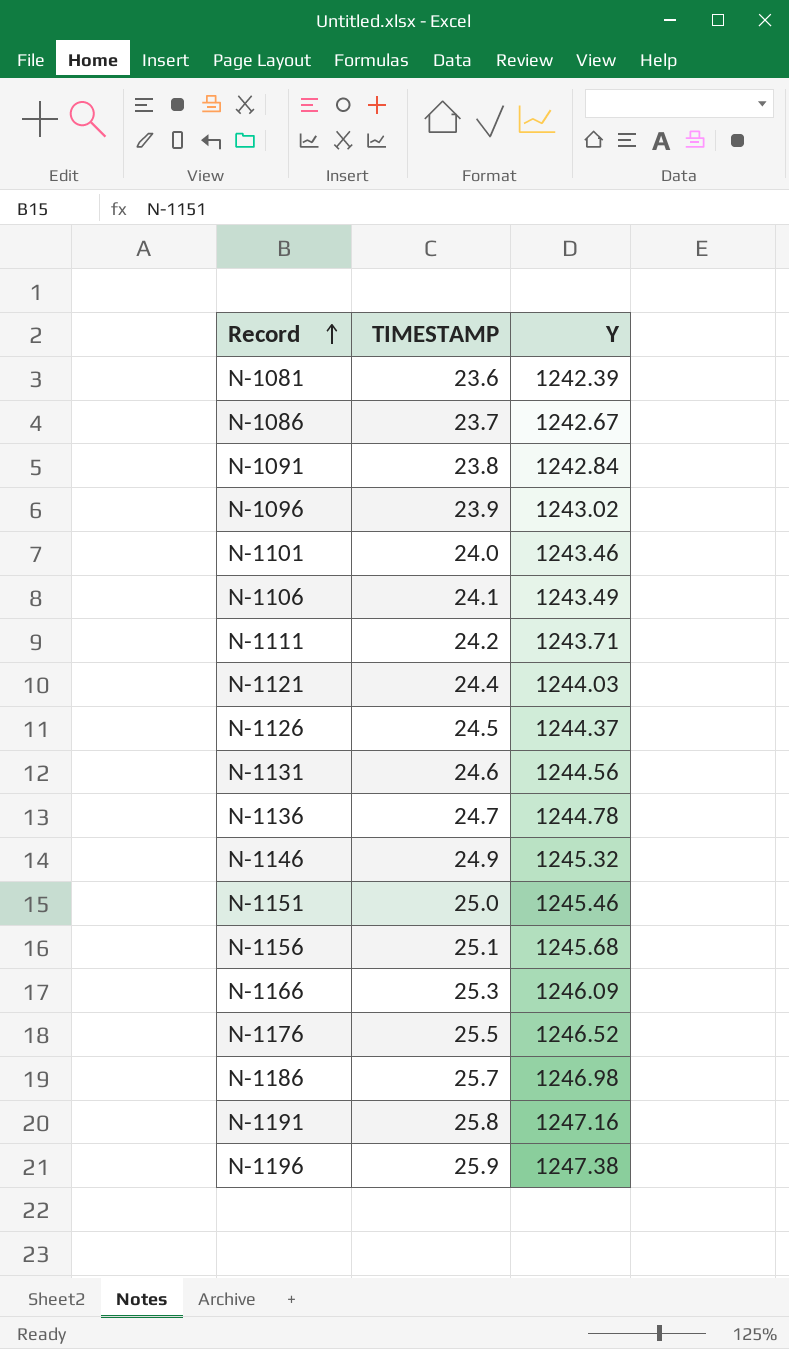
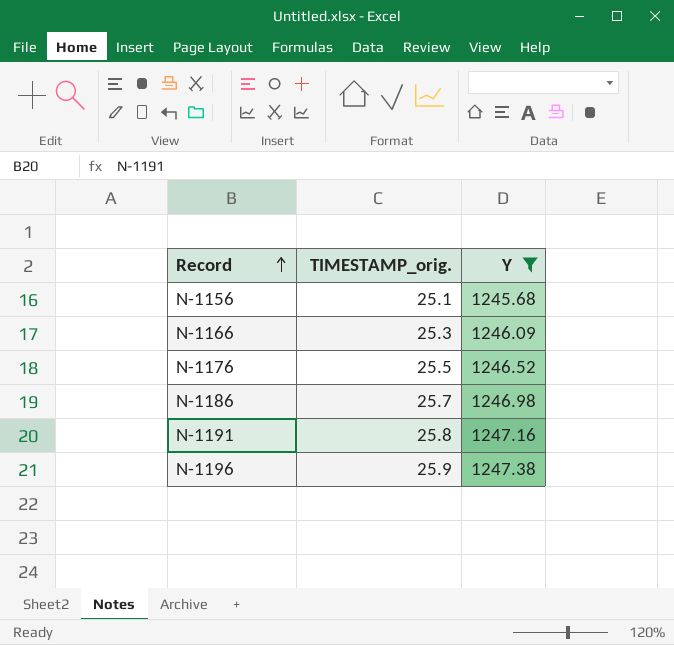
filter: none -> Y >= 1245.68
column name: TIMESTAMP -> TIMESTAMP_orig.

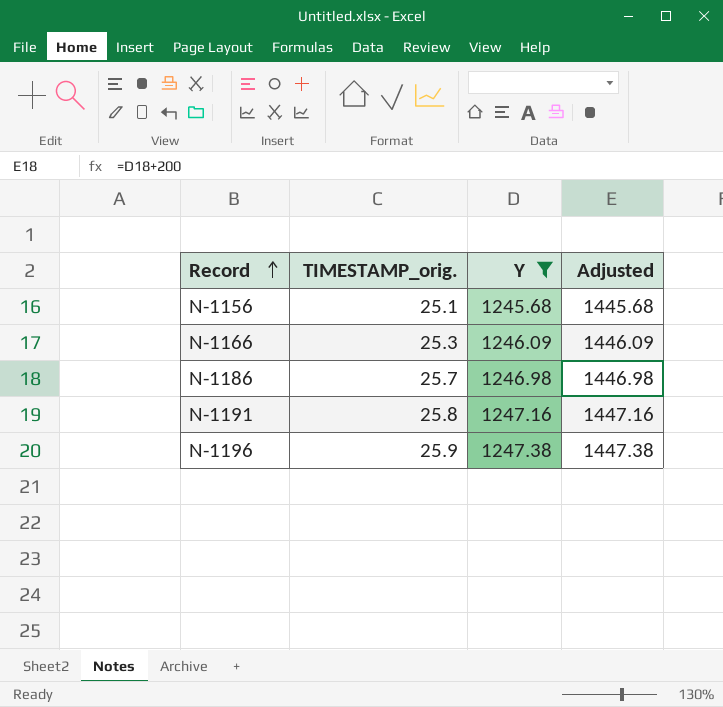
column Adjusted | formula: none -> [Y] + 200
row N-1176: 25.5 | 1246.52 -> none

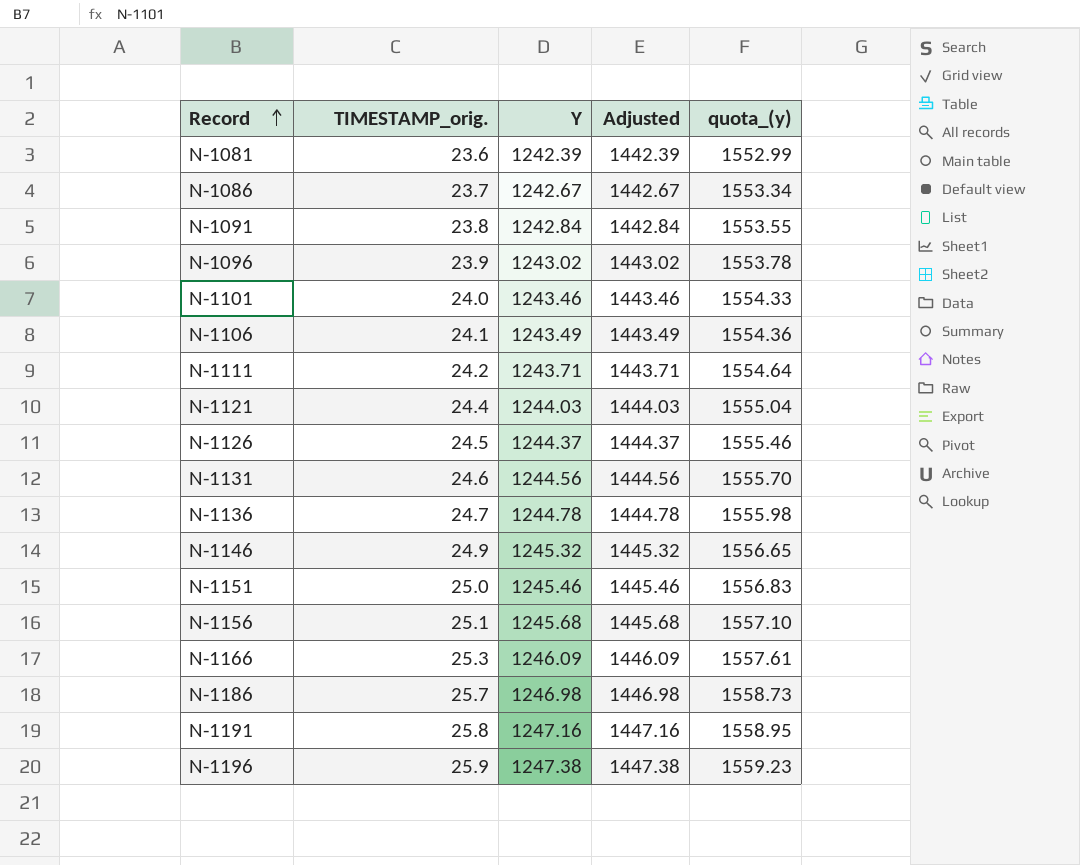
filter: Y >= 1245.68 -> none
column quota_(y) | formula: none -> [Y] * 1.25

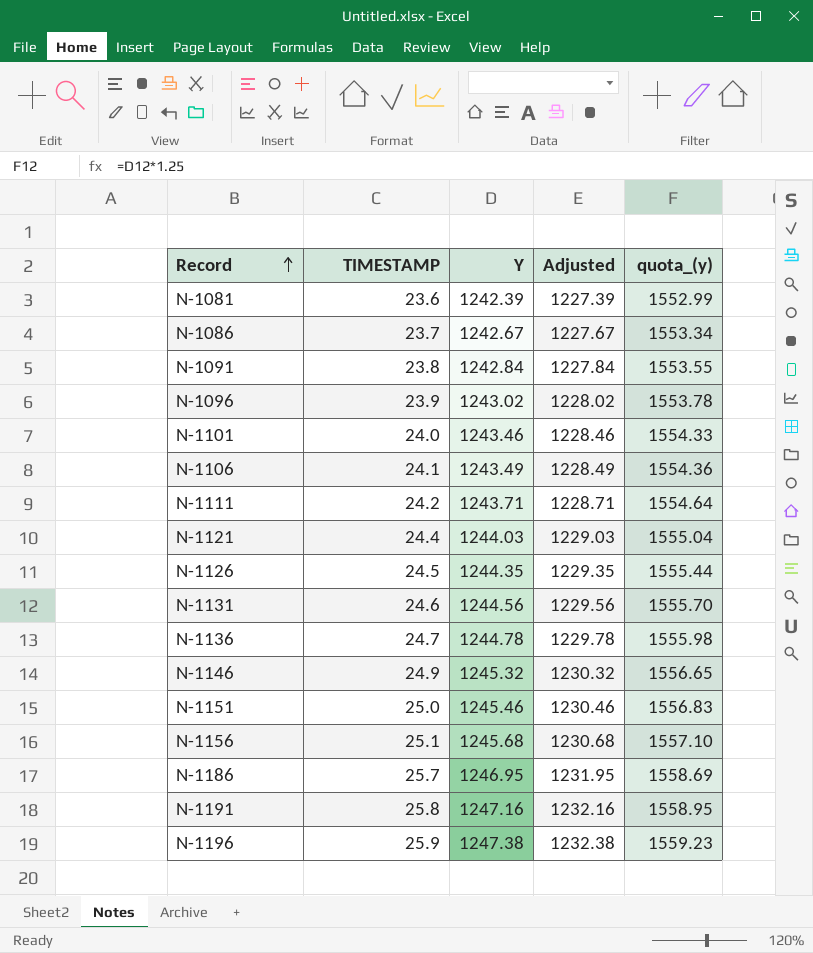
column name: TIMESTAMP_orig. -> TIMESTAMP
column Adjusted | formula: [Y] + 200 -> [Y] - 15
row N-1166: 25.3 | 1246.09 | 1446.09 | 1557.61 -> none
N-1126 | Y: 1244.37 -> 1244.35
N-1126 | quota_(y): 1555.46 -> 1555.44
N-1186 | Y: 1246.98 -> 1246.95
N-1186 | quota_(y): 1558.73 -> 1558.69

